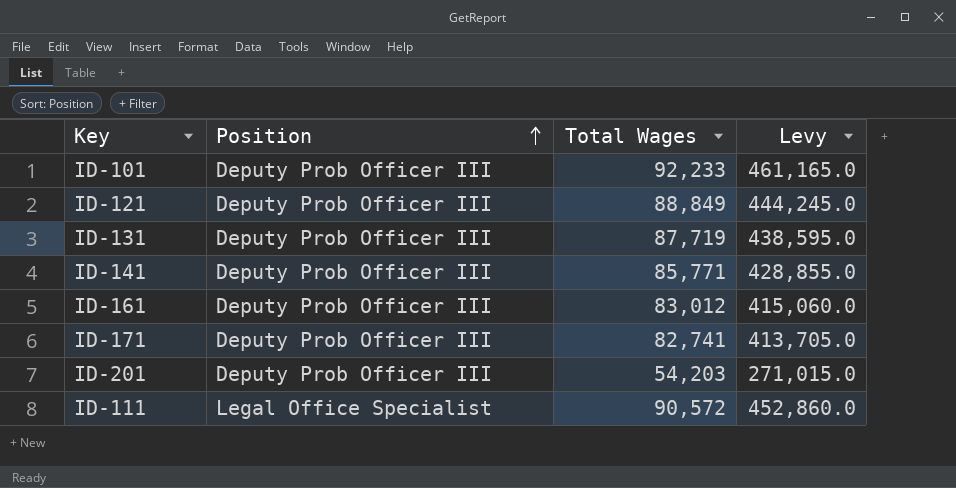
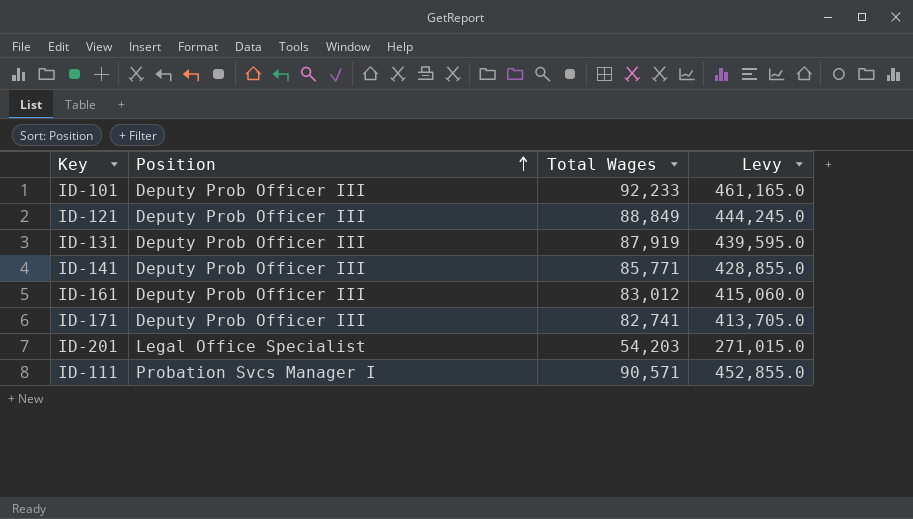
ID-131 | Total Wages: 87,719 -> 87,919
ID-131 | Levy: 438,595.0 -> 439,595.0
ID-201 | Position: Deputy Prob Officer III -> Legal Office Specialist
ID-111 | Position: Legal Office Specialist -> Probation Svcs Manager I
ID-111 | Total Wages: 90,572 -> 90,571
ID-111 | Levy: 452,860.0 -> 452,855.0

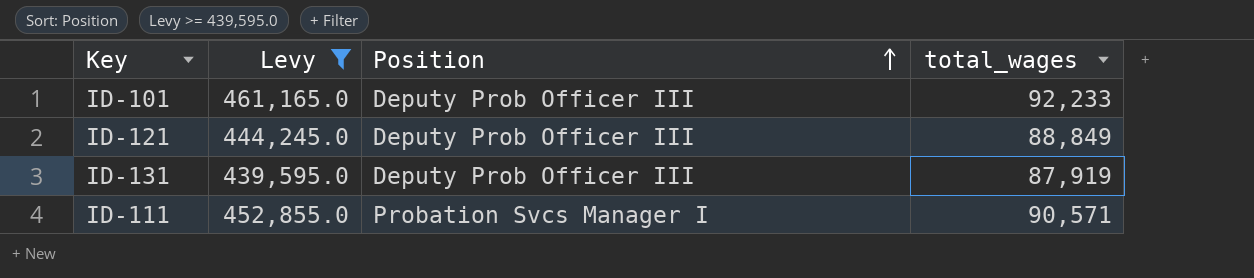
filter: none -> Levy >= 439,595.0
column Levy | position: 4 -> 2
column name: Total Wages -> total_wages

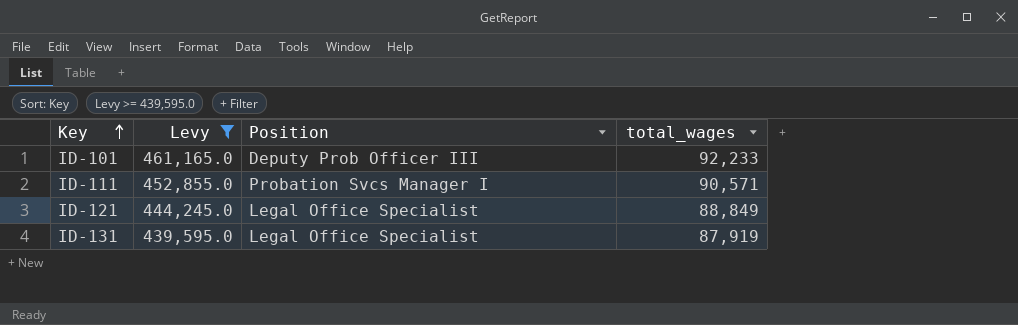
row order: Position ascending -> Key ascending
ID-121 | Position: Deputy Prob Officer III -> Legal Office Specialist
ID-131 | Position: Deputy Prob Officer III -> Legal Office Specialist

